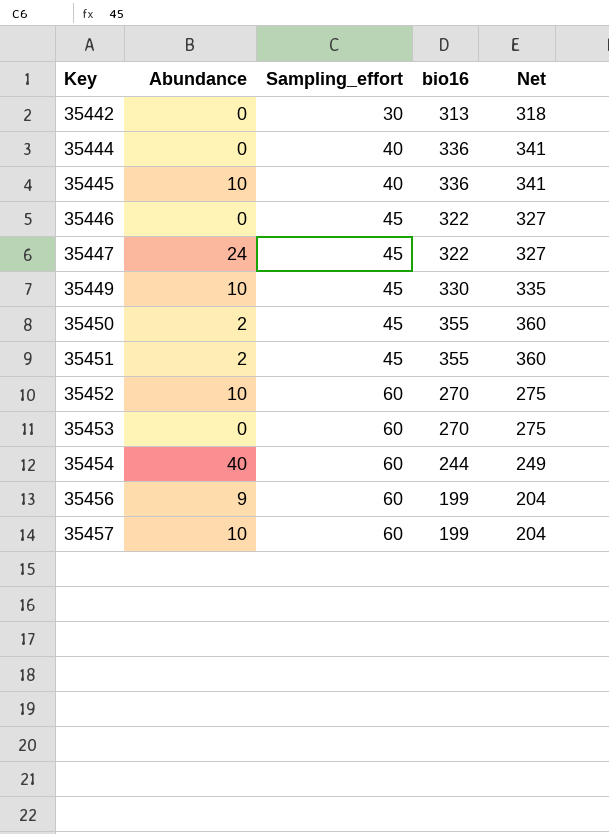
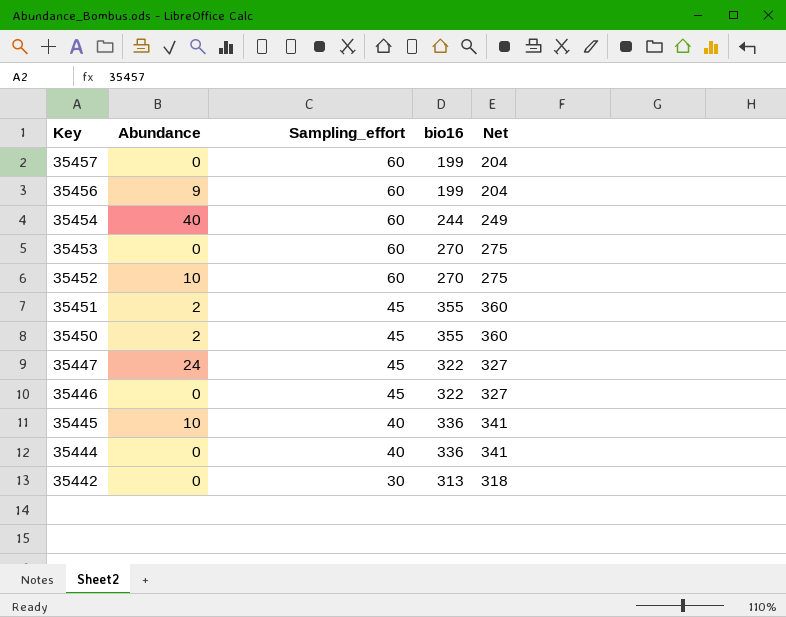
row order: Key ascending -> Key descending
row 35449: 10 | 45 | 330 | 335 -> none
35457 | Abundance: 10 -> 0

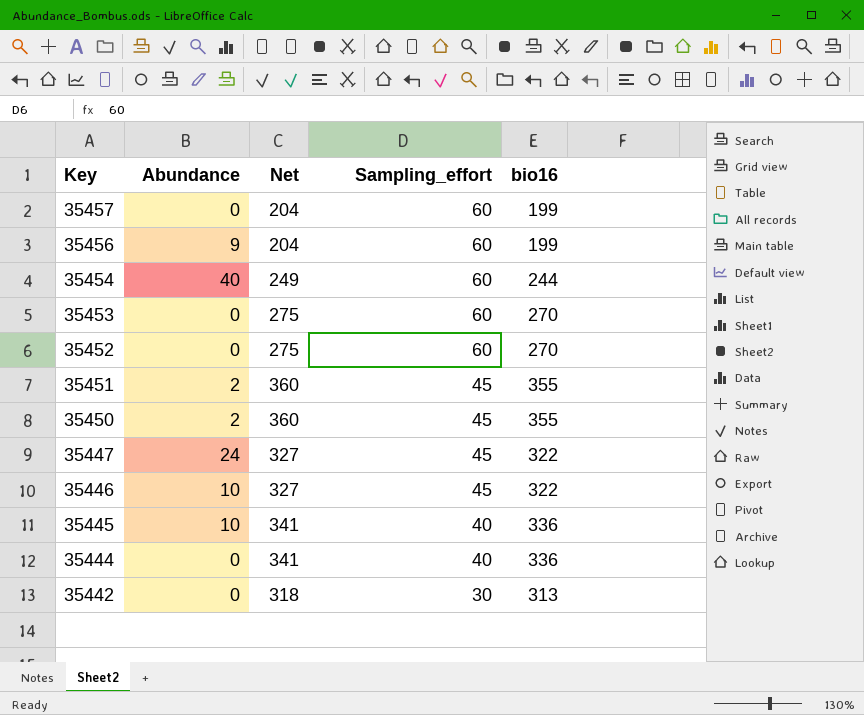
column Net | position: 5 -> 3
35452 | Abundance: 10 -> 0
35446 | Abundance: 0 -> 10

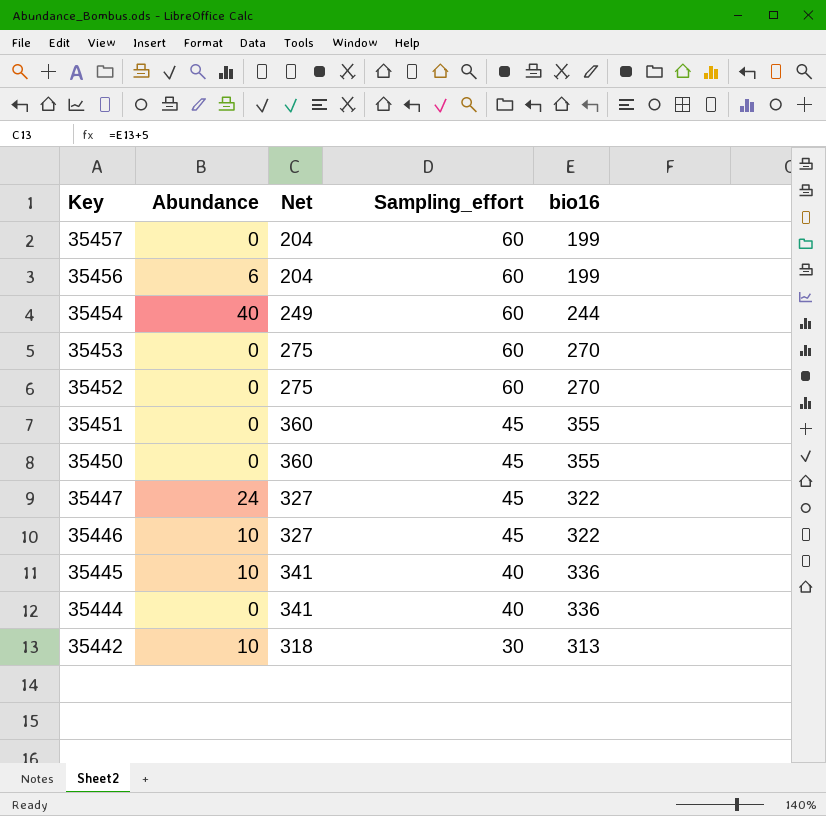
35456 | Abundance: 9 -> 6
35451 | Abundance: 2 -> 0
35450 | Abundance: 2 -> 0
35442 | Abundance: 0 -> 10

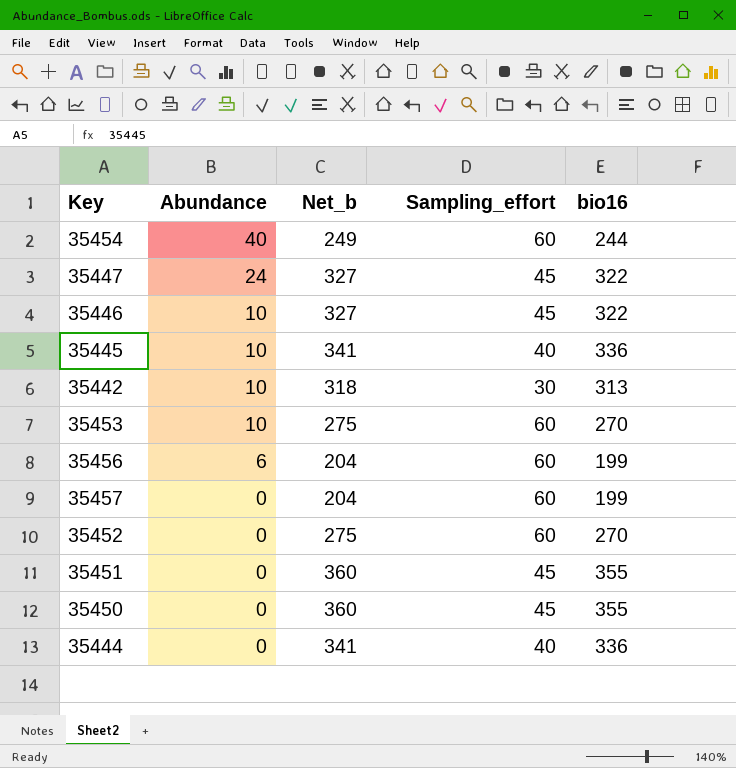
row order: Key descending -> Abundance descending
column name: Net -> Net_b
35453 | Abundance: 0 -> 10

